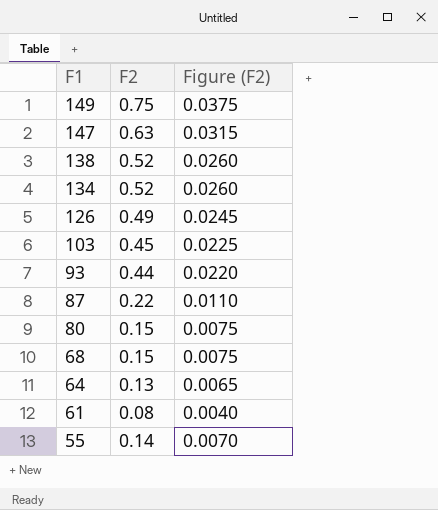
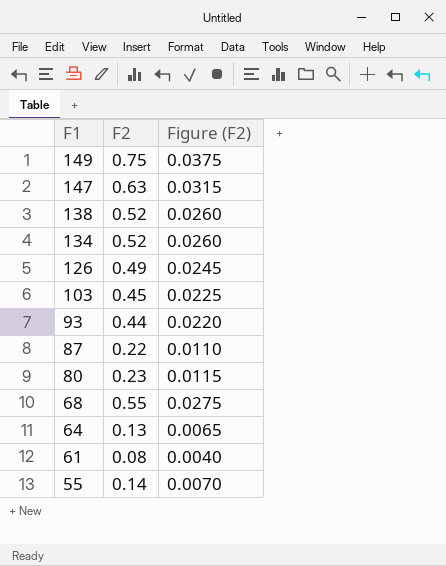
80 | F2: 0.15 -> 0.23
80 | Figure (F2): 0.0075 -> 0.0115
68 | F2: 0.15 -> 0.55
68 | Figure (F2): 0.0075 -> 0.0275

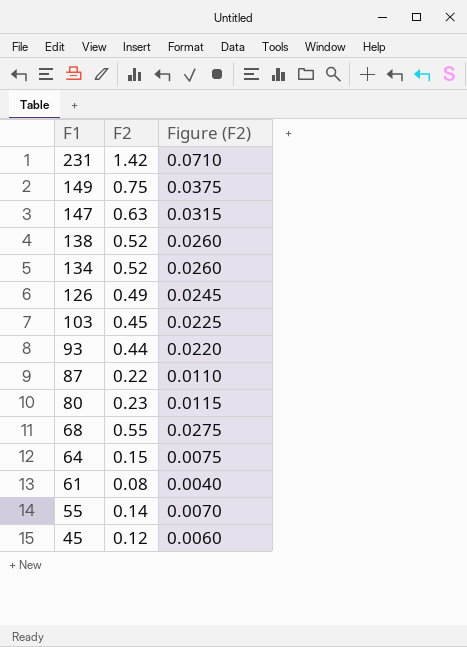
row 231: none -> 1.42 | 0.0710
64 | F2: 0.13 -> 0.15
64 | Figure (F2): 0.0065 -> 0.0075
row 45: none -> 0.12 | 0.0060

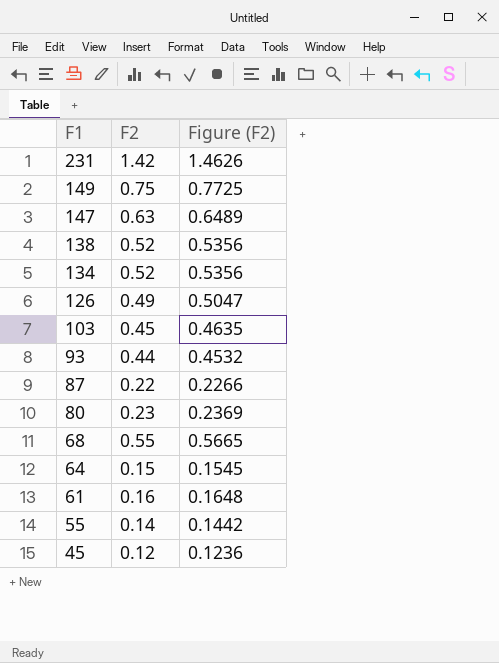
column Figure (F2) | formula: [F2] * 0.05 -> [F2] * 1.03
61 | F2: 0.08 -> 0.16

